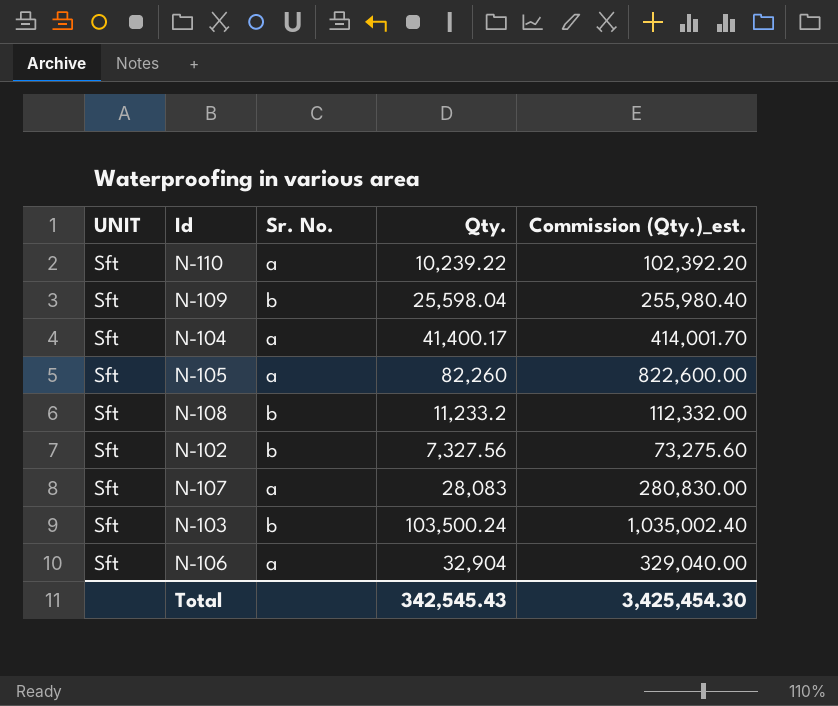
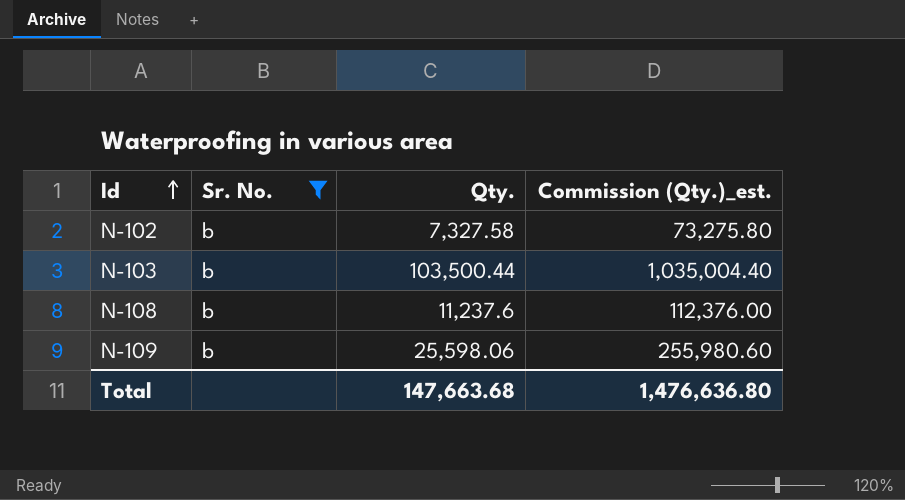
filter: none -> Sr. No. = b
row order: none -> Id ascending
column UNIT | position: 1 -> none
N-102 | Qty.: 7,327.56 -> 7,327.58
N-102 | Commission (Qty.)_est.: 73,275.60 -> 73,275.80
N-103 | Qty.: 103,500.24 -> 103,500.44
N-103 | Commission (Qty.)_est.: 1,035,002.40 -> 1,035,004.40
N-108 | Qty.: 11,233.2 -> 11,237.6
N-108 | Commission (Qty.)_est.: 112,332.00 -> 112,376.00
N-109 | Qty.: 25,598.04 -> 25,598.06
N-109 | Commission (Qty.)_est.: 255,980.40 -> 255,980.60
Total | Qty.: 342,545.43 -> 147,663.68
Total | Commission (Qty.)_est.: 3,425,454.30 -> 1,476,636.80

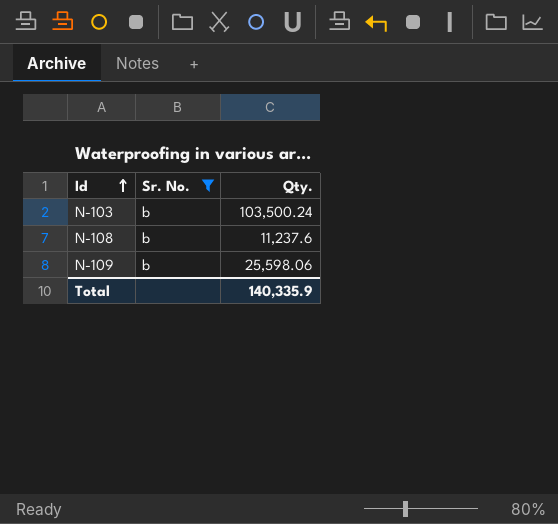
column Commission (Qty.)_est. | formula: [Qty.] * 10 -> none
row N-102: b | 7,327.58 | 73,275.80 -> none
N-103 | Qty.: 103,500.44 -> 103,500.24
Total | Qty.: 147,663.68 -> 140,335.9

